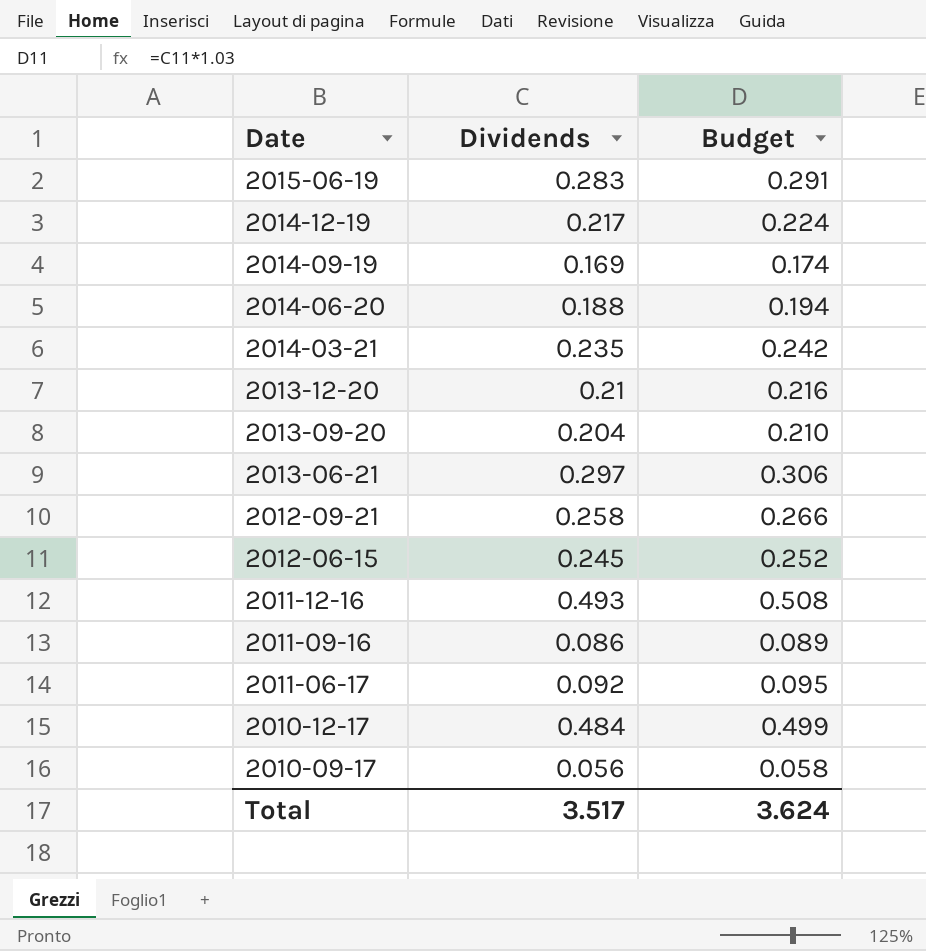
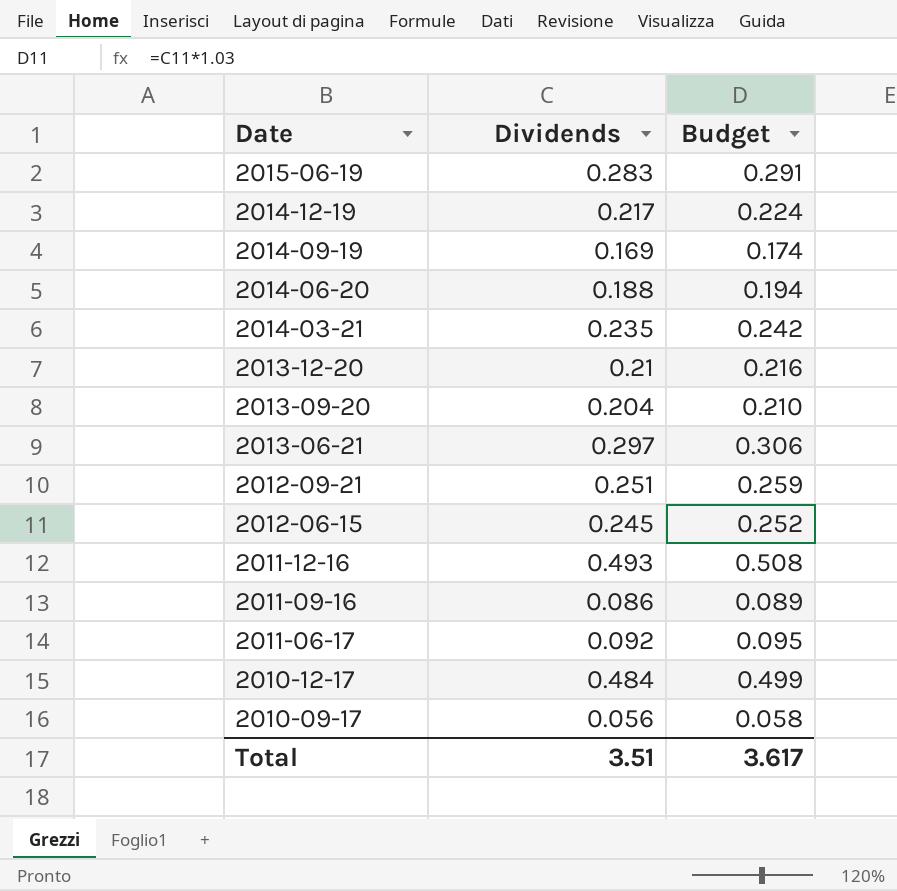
2012-09-21 | Dividends: 0.258 -> 0.251
2012-09-21 | Budget: 0.266 -> 0.259
Total | Dividends: 3.517 -> 3.51
Total | Budget: 3.624 -> 3.617

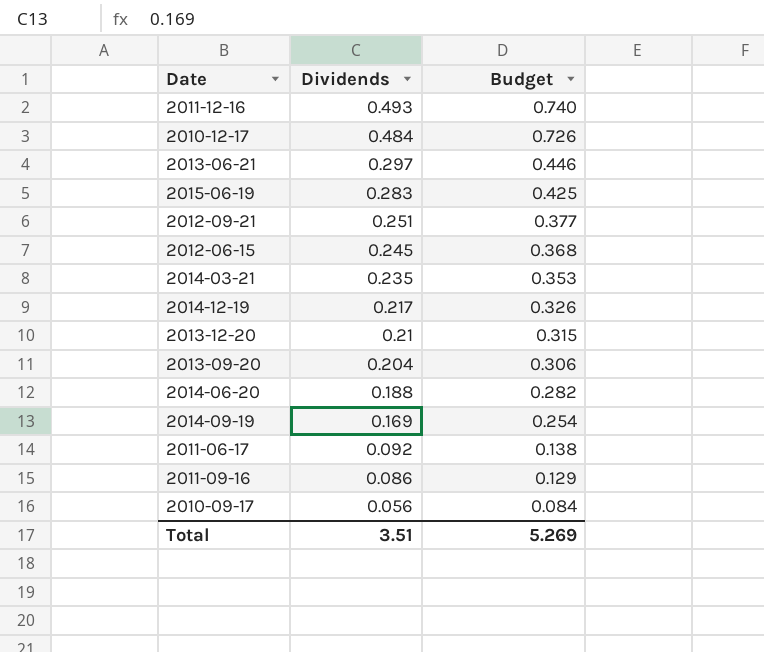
row order: Date descending -> Dividends descending
column Budget | formula: [Dividends] * 1.03 -> [Dividends] * 1.5
Total | Budget: 3.617 -> 5.269

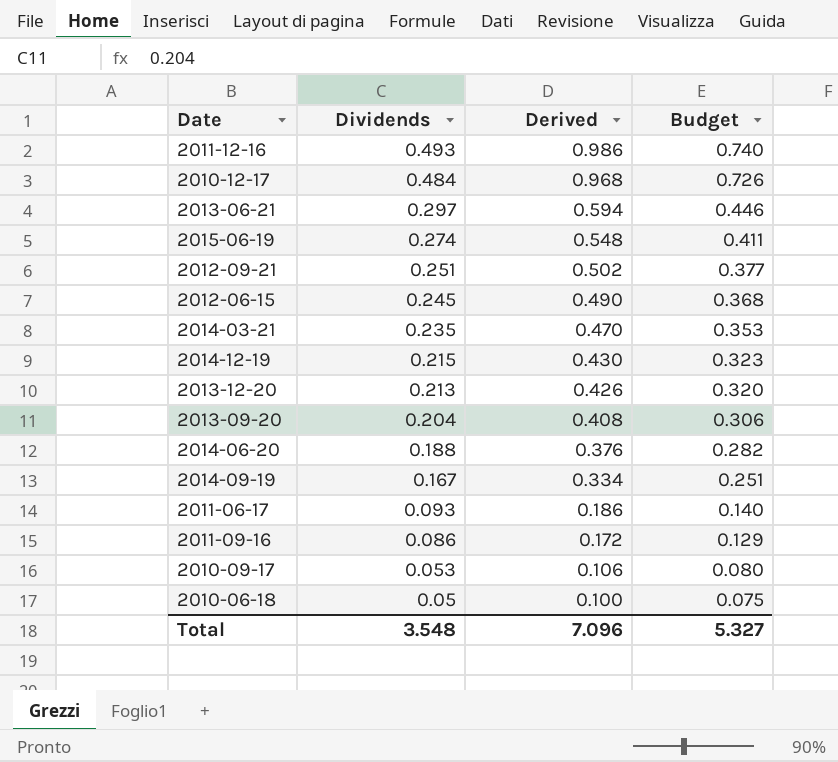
column Derived | formula: none -> [Dividends] * 2
2015-06-19 | Dividends: 0.283 -> 0.274
2015-06-19 | Budget: 0.425 -> 0.411
2014-12-19 | Dividends: 0.217 -> 0.215
2014-12-19 | Budget: 0.326 -> 0.323
2013-12-20 | Dividends: 0.21 -> 0.213
2013-12-20 | Budget: 0.315 -> 0.320
2014-09-19 | Dividends: 0.169 -> 0.167
2014-09-19 | Budget: 0.254 -> 0.251
2011-06-17 | Dividends: 0.092 -> 0.093
2011-06-17 | Budget: 0.138 -> 0.140
2010-09-17 | Dividends: 0.056 -> 0.053
2010-09-17 | Budget: 0.084 -> 0.080
row 2010-06-18: none -> 0.05 | 0.100 | 0.075
Total | Dividends: 3.51 -> 3.548
Total | Budget: 5.269 -> 5.327

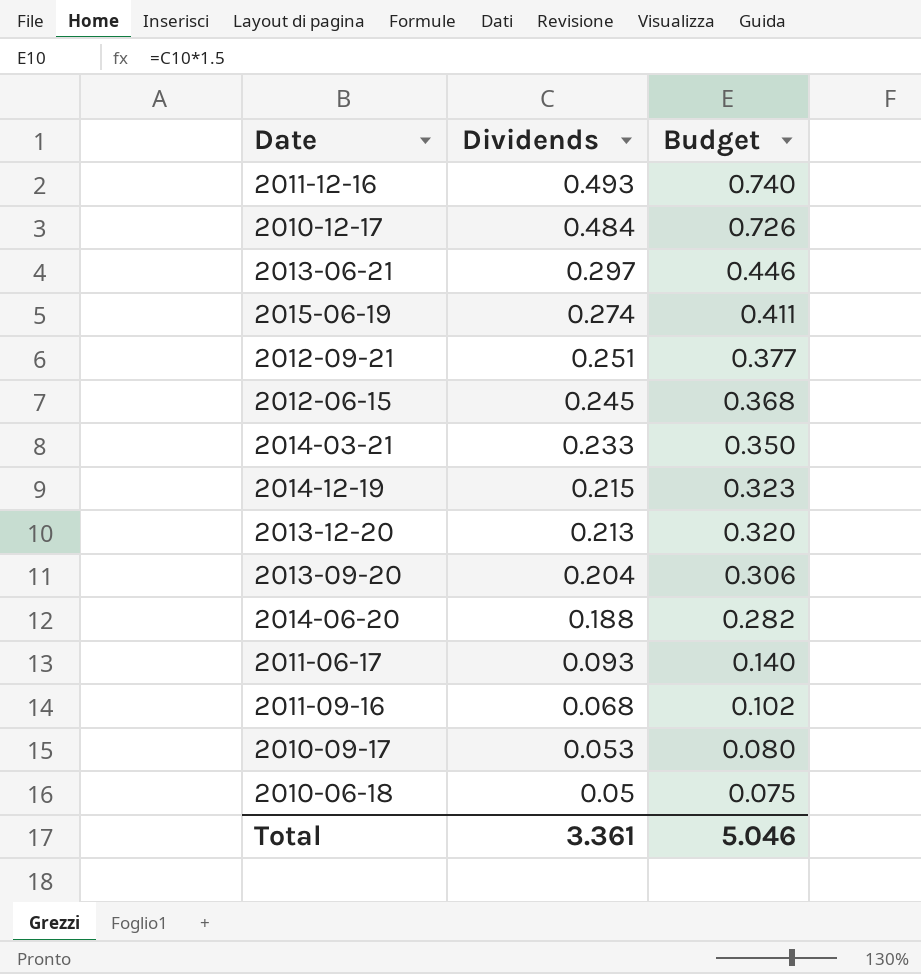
column Derived | formula: [Dividends] * 2 -> none
row 2014-09-19: 0.167 | 0.334 | 0.251 -> none
2014-03-21 | Dividends: 0.235 -> 0.233
2014-03-21 | Budget: 0.353 -> 0.350
2011-09-16 | Dividends: 0.086 -> 0.068
2011-09-16 | Budget: 0.129 -> 0.102
Total | Dividends: 3.548 -> 3.361
Total | Budget: 5.327 -> 5.046

